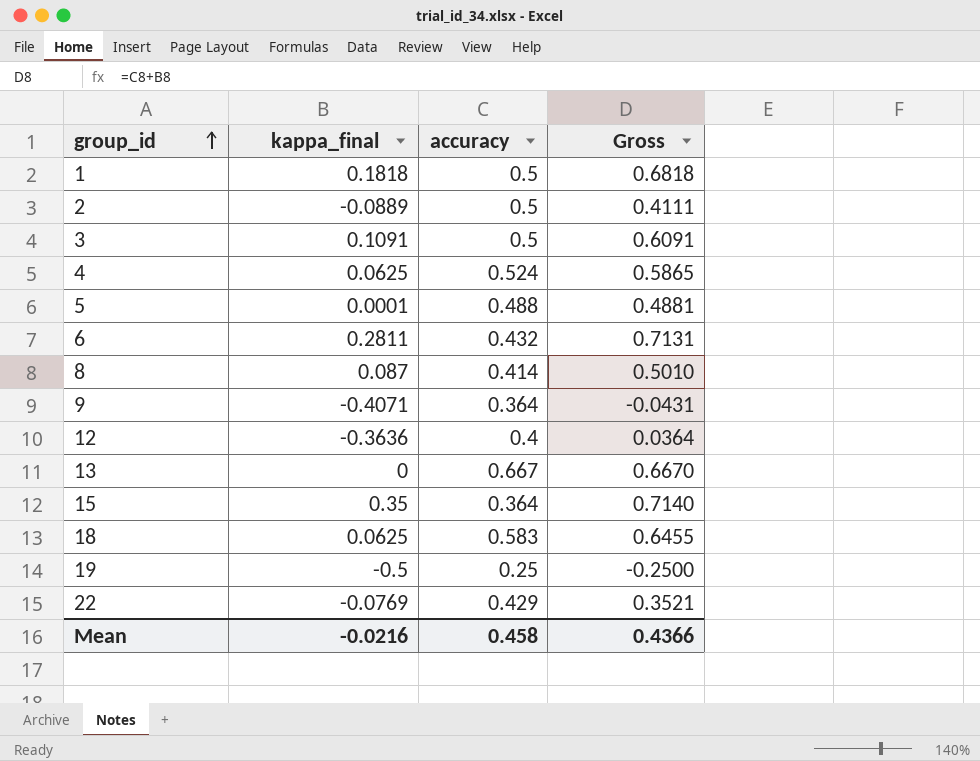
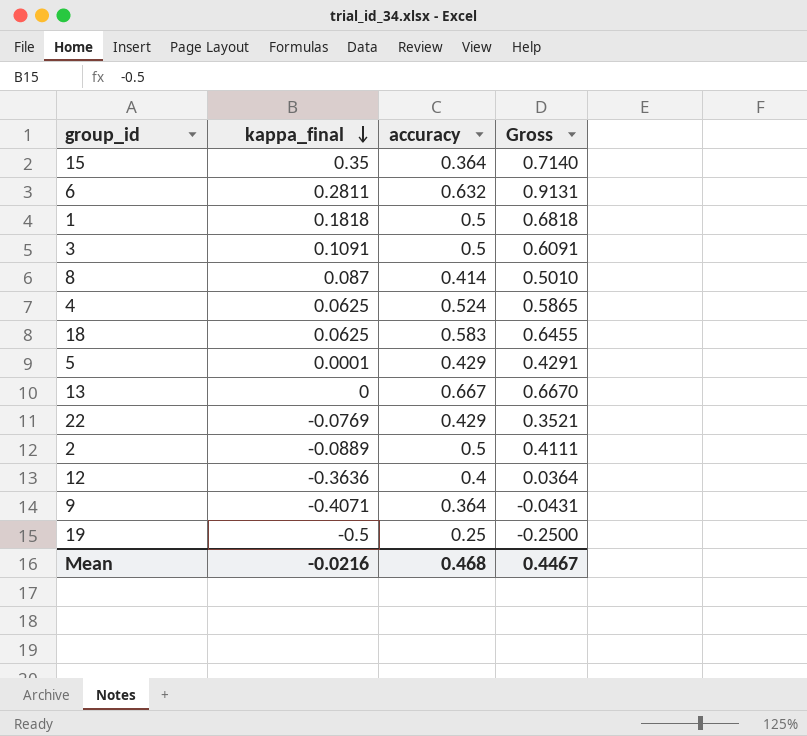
row order: group_id ascending -> kappa_final descending
6 | accuracy: 0.432 -> 0.632
6 | Gross: 0.7131 -> 0.9131
5 | accuracy: 0.488 -> 0.429
5 | Gross: 0.4881 -> 0.4291
Mean | accuracy: 0.458 -> 0.468
Mean | Gross: 0.4366 -> 0.4467

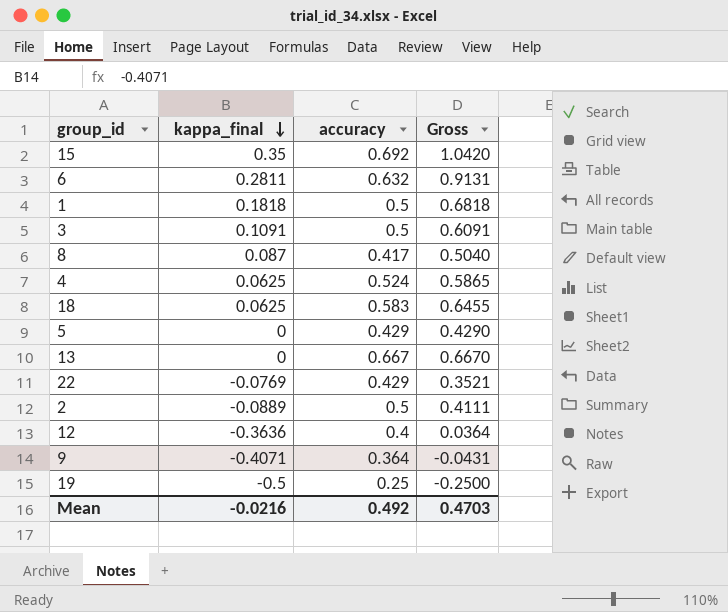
15 | accuracy: 0.364 -> 0.692
15 | Gross: 0.7140 -> 1.0420
8 | accuracy: 0.414 -> 0.417
8 | Gross: 0.5010 -> 0.5040
5 | kappa_final: 0.0001 -> 0
5 | Gross: 0.4291 -> 0.4290
Mean | accuracy: 0.468 -> 0.492
Mean | Gross: 0.4467 -> 0.4703

